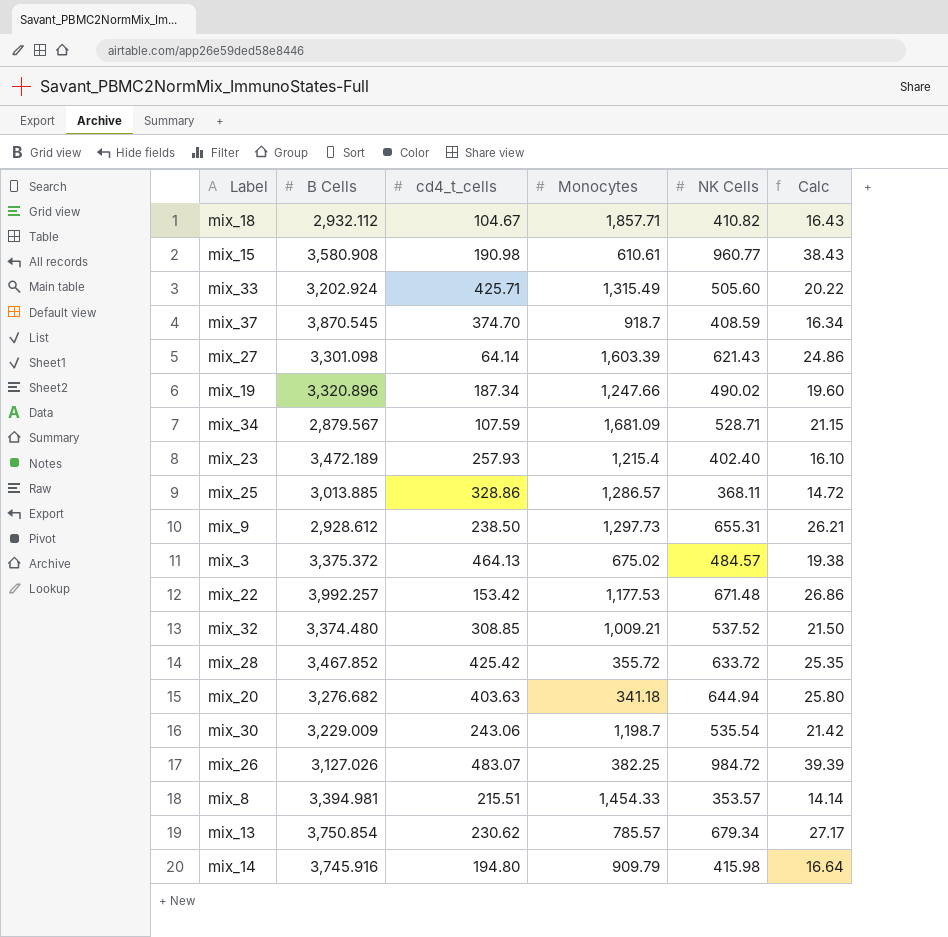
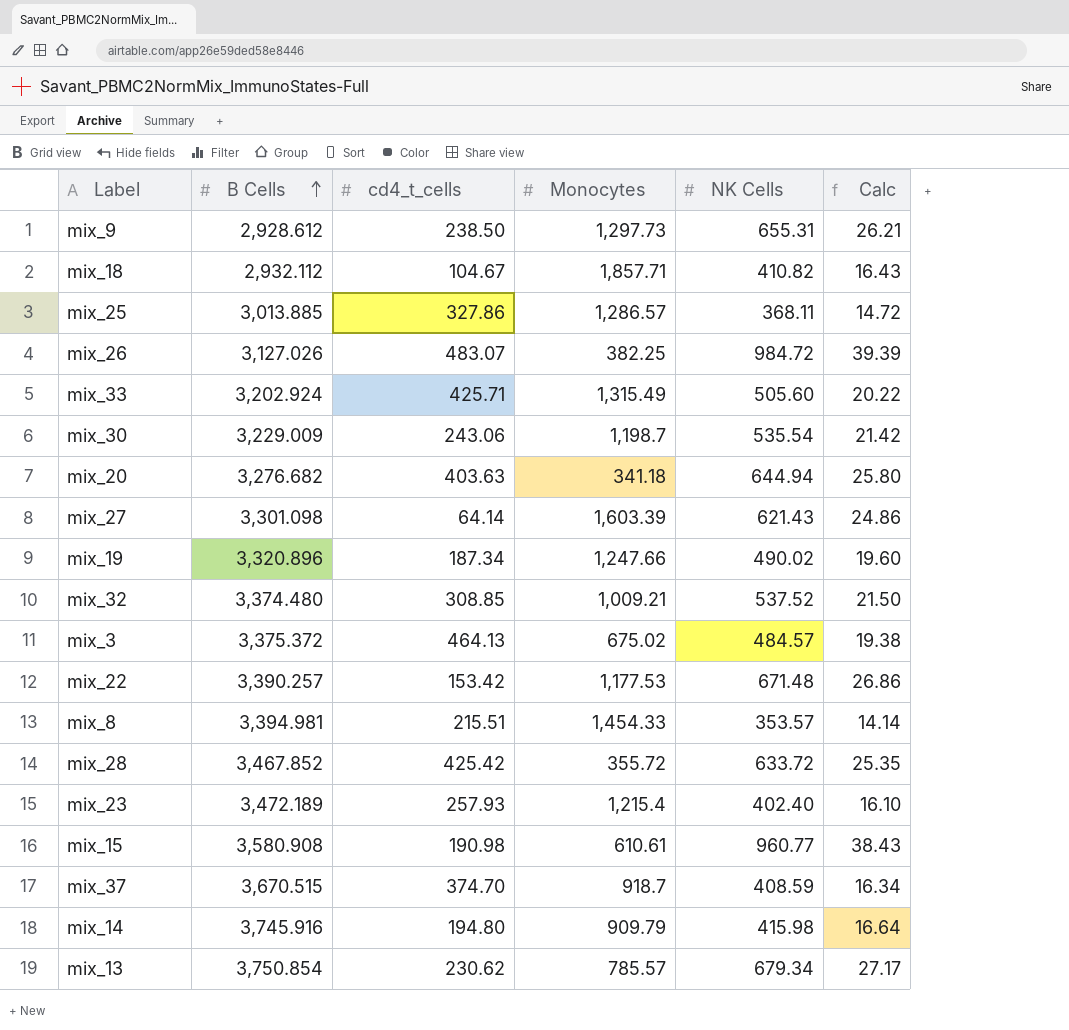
row order: none -> B Cells ascending
row mix_34: 2,879.567 | 107.59 | 1,681.09 | 528.71 | 21.15 -> none
mix_25 | cd4_t_cells: 328.86 -> 327.86
mix_22 | B Cells: 3,992.257 -> 3,390.257
mix_37 | B Cells: 3,870.545 -> 3,670.515

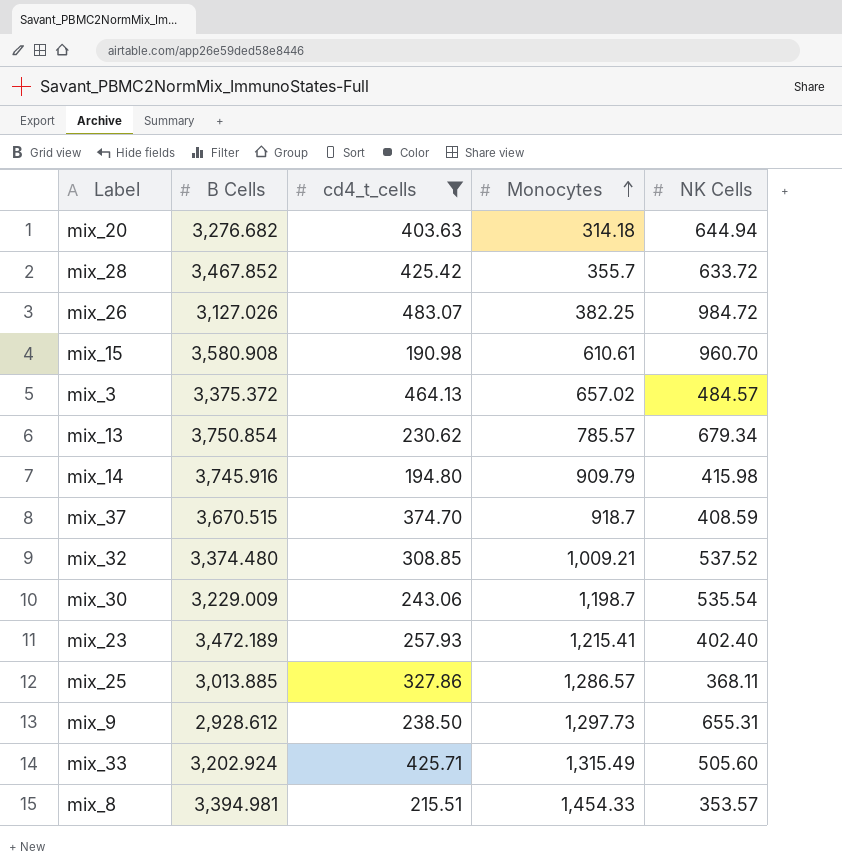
filter: none -> cd4_t_cells >= 190.98
row order: B Cells ascending -> Monocytes ascending
column Calc | formula: [NK Cells] * 0.04 -> none
mix_20 | Monocytes: 341.18 -> 314.18
mix_28 | Monocytes: 355.72 -> 355.7
mix_15 | NK Cells: 960.77 -> 960.70
mix_3 | Monocytes: 675.02 -> 657.02
mix_23 | Monocytes: 1,215.4 -> 1,215.41

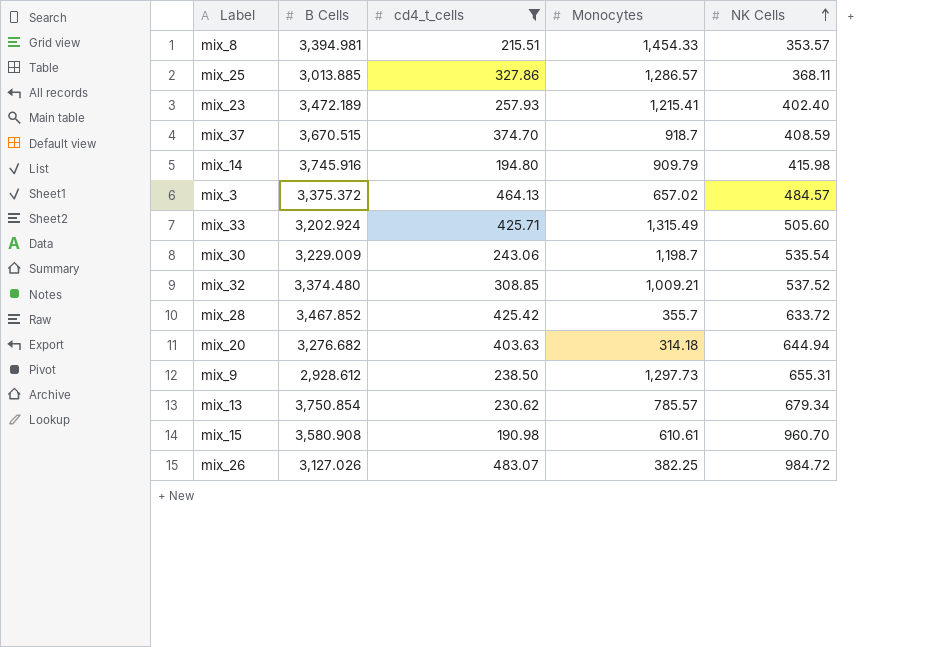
row order: Monocytes ascending -> NK Cells ascending

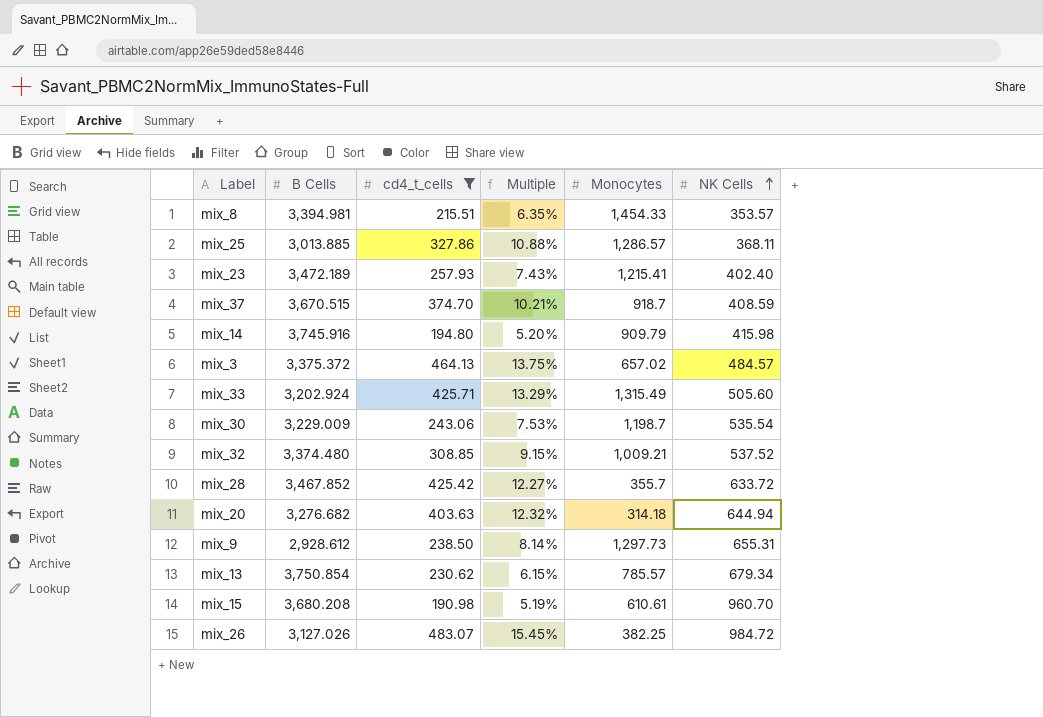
column Multiple | formula: none -> [cd4_t_cells] / [B Cells]
mix_15 | B Cells: 3,580.908 -> 3,680.208

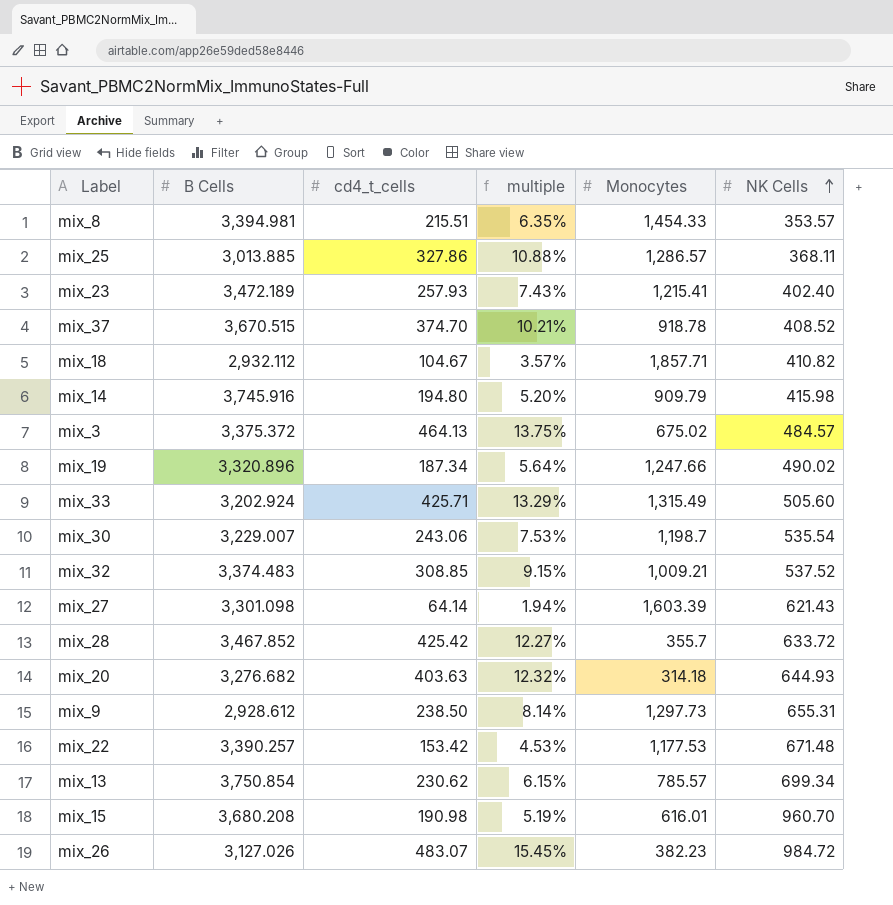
filter: cd4_t_cells >= 190.98 -> none
column name: Multiple -> multiple
mix_37 | Monocytes: 918.7 -> 918.78
mix_37 | NK Cells: 408.59 -> 408.52
mix_3 | Monocytes: 657.02 -> 675.02
mix_30 | B Cells: 3,229.009 -> 3,229.007
mix_32 | B Cells: 3,374.480 -> 3,374.483
mix_20 | NK Cells: 644.94 -> 644.93
mix_13 | NK Cells: 679.34 -> 699.34
mix_15 | Monocytes: 610.61 -> 616.01
mix_26 | Monocytes: 382.25 -> 382.23

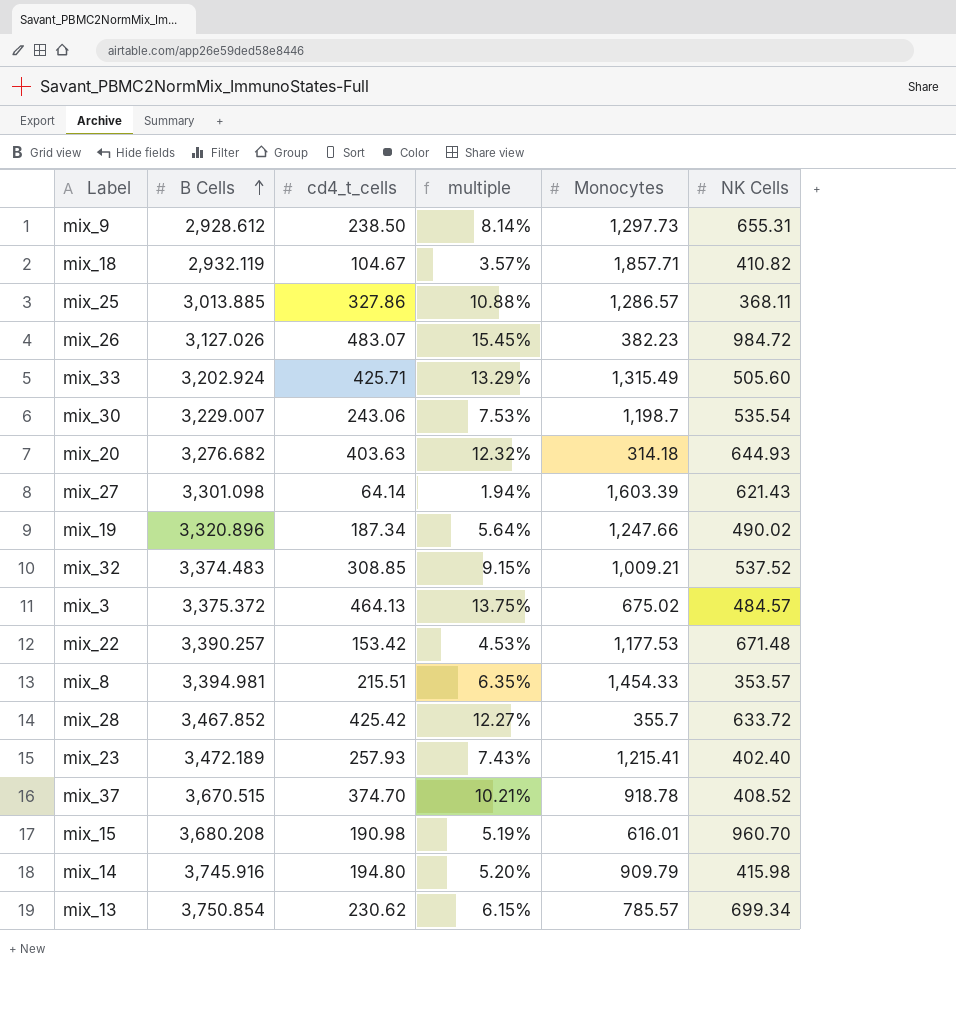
row order: NK Cells ascending -> B Cells ascending
mix_18 | B Cells: 2,932.112 -> 2,932.119

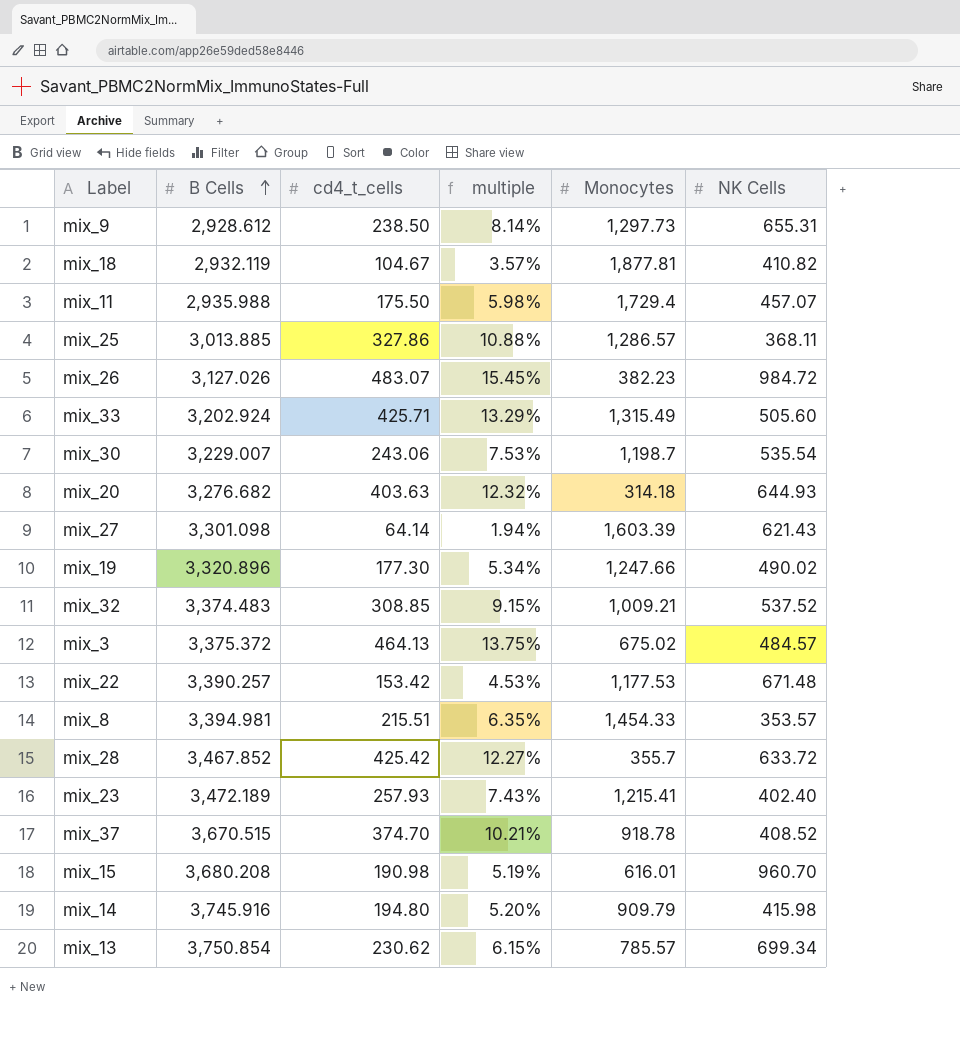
mix_18 | Monocytes: 1,857.71 -> 1,877.81
row mix_11: none -> 2,935.988 | 175.50 | 5.98% | 1,729.4 | 457.07
mix_19 | cd4_t_cells: 187.34 -> 177.30
mix_19 | multiple: 5.64% -> 5.34%

